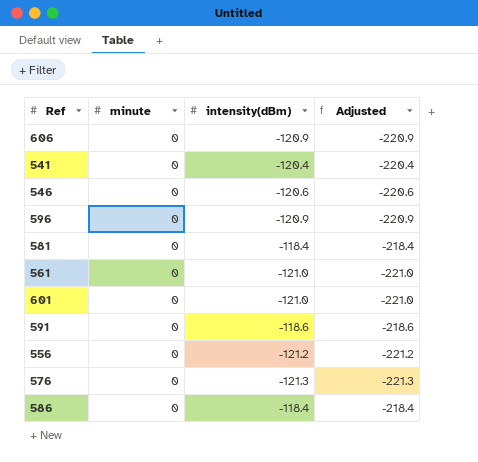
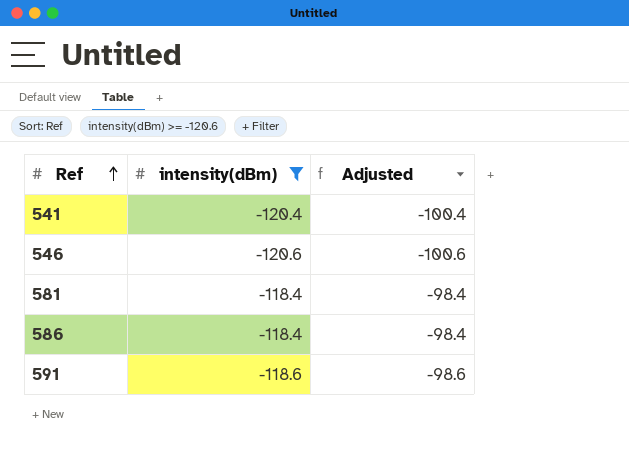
filter: none -> intensity(dBm) >= -120.6
row order: none -> Ref ascending
column minute | position: 2 -> none
column Adjusted | formula: [intensity(dBm)] - 100 -> [intensity(dBm)] + 20

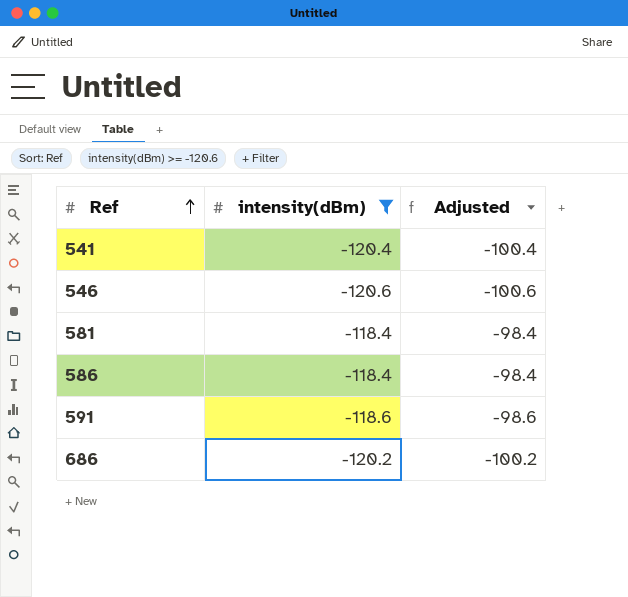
row 686: none -> -120.2 | -100.2

